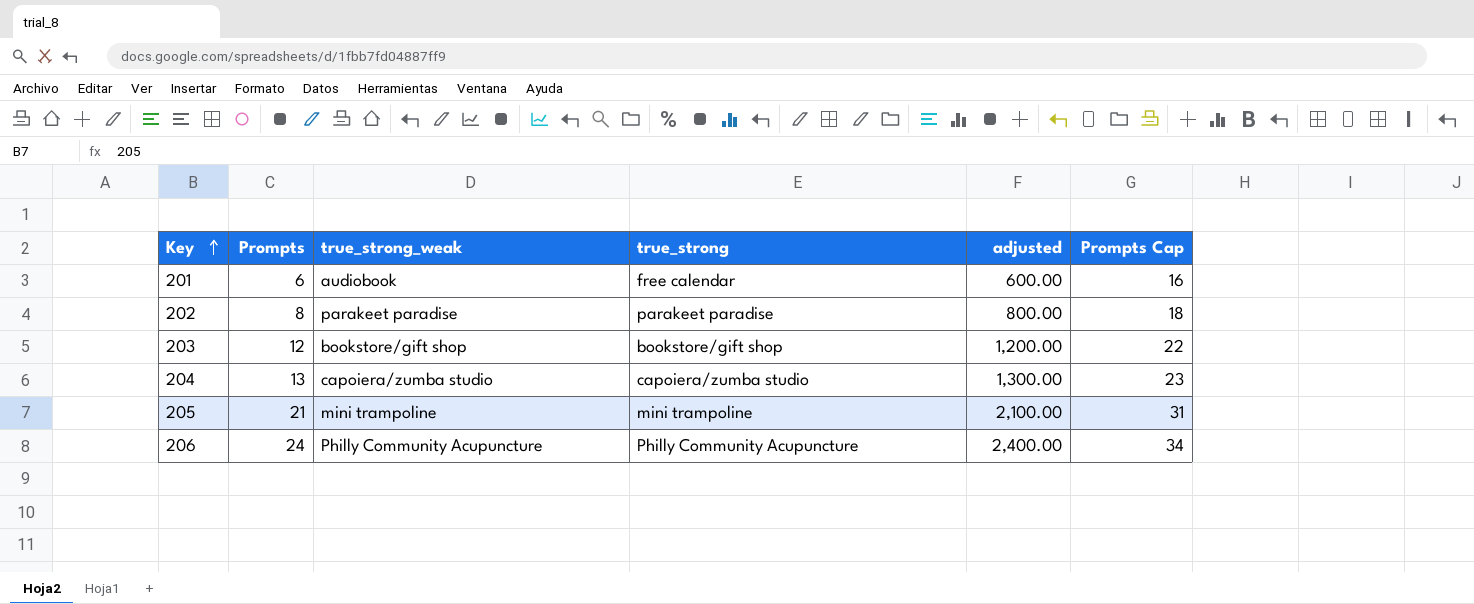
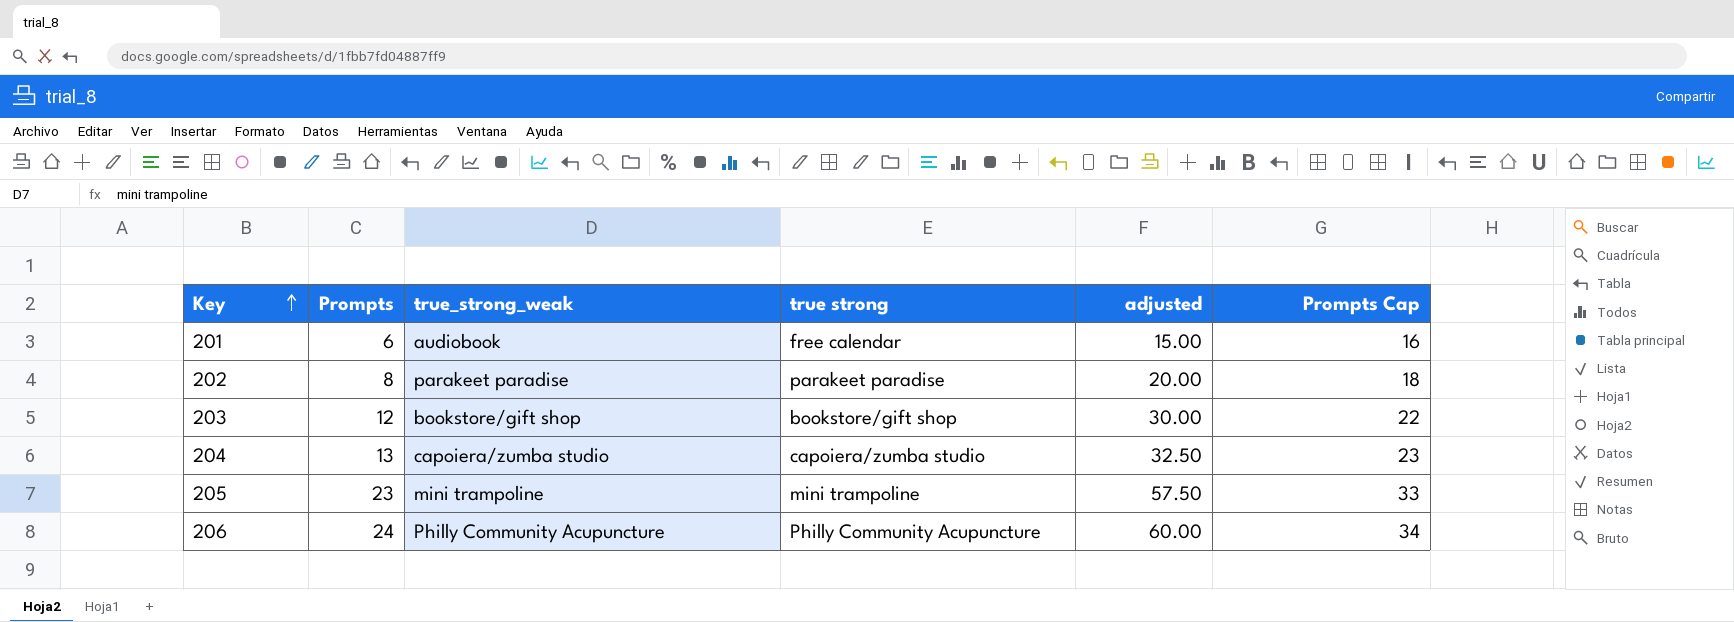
column name: true_strong -> true strong
column adjusted | formula: [Prompts] * 100 -> [Prompts] * 2.5
205 | Prompts: 21 -> 23
205 | Prompts Cap: 31 -> 33

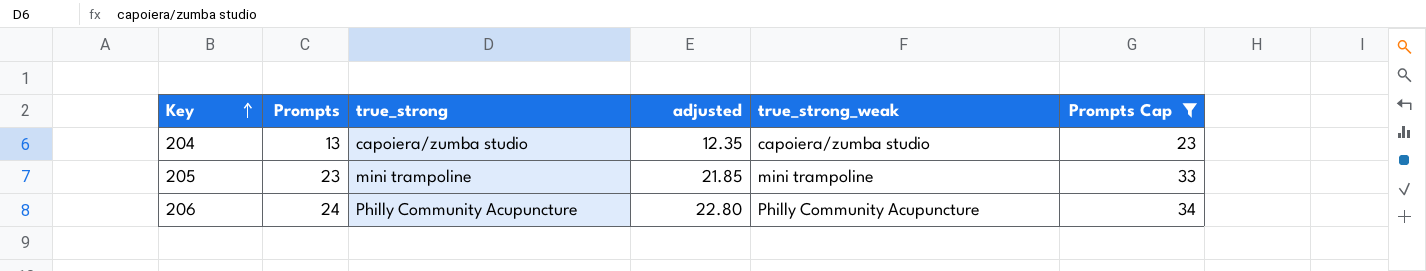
filter: none -> Prompts Cap >= 23
column name: true strong -> true_strong
column adjusted | formula: [Prompts] * 2.5 -> [Prompts] * 0.95
column true_strong_weak | position: 3 -> 5

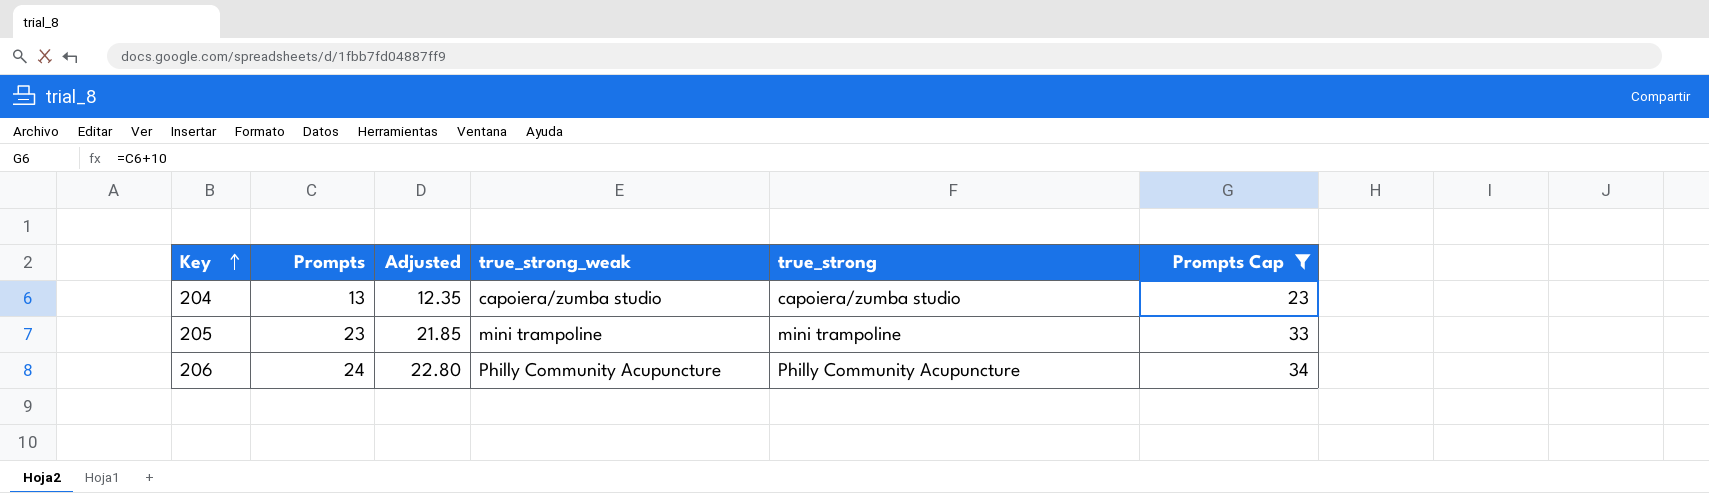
column name: adjusted -> Adjusted
column true_strong | position: 3 -> 5

